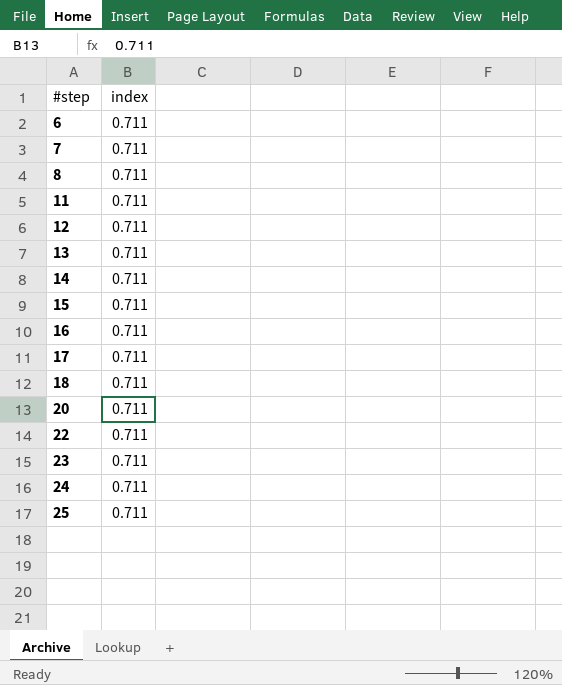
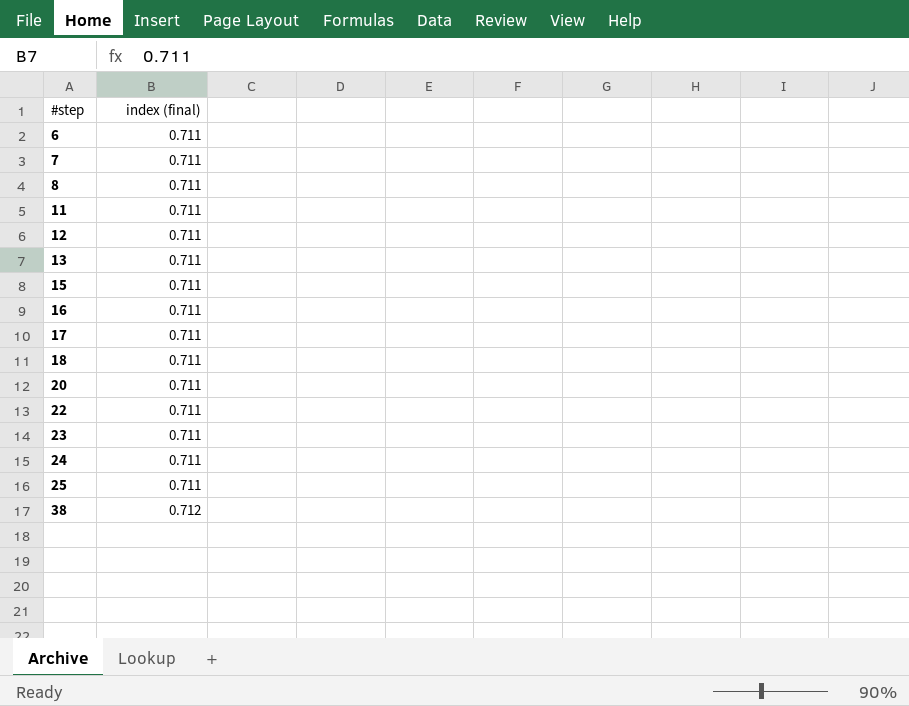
column name: index -> index (final)
row 14: 0.711 -> none
row 38: none -> 0.712

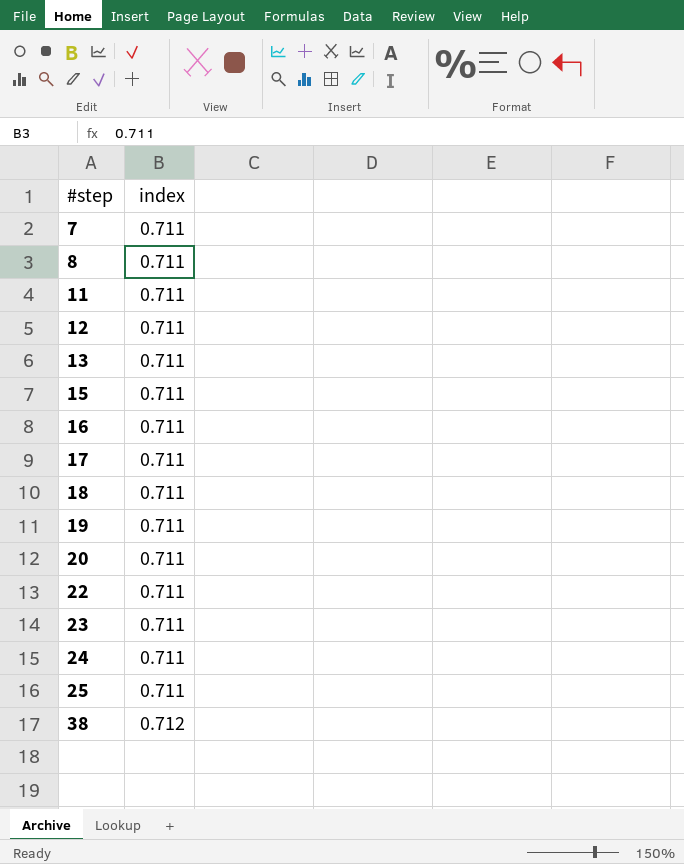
column name: index (final) -> index
row 6: 0.711 -> none
row 19: none -> 0.711

